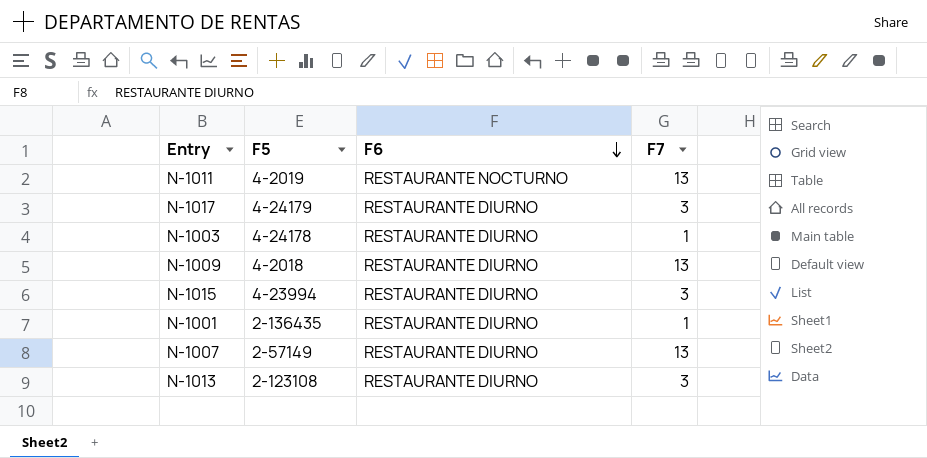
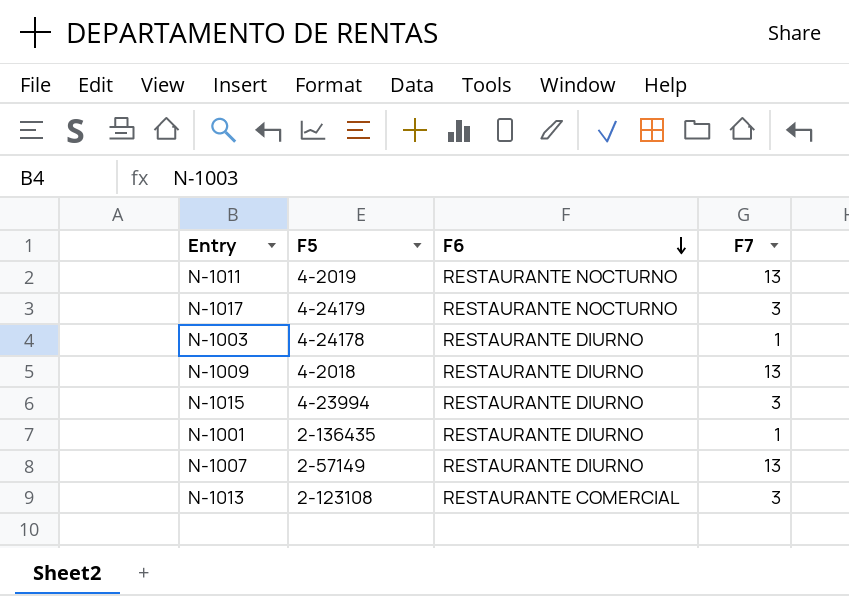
N-1017 | F6: RESTAURANTE DIURNO -> RESTAURANTE NOCTURNO
N-1013 | F6: RESTAURANTE DIURNO -> RESTAURANTE COMERCIAL

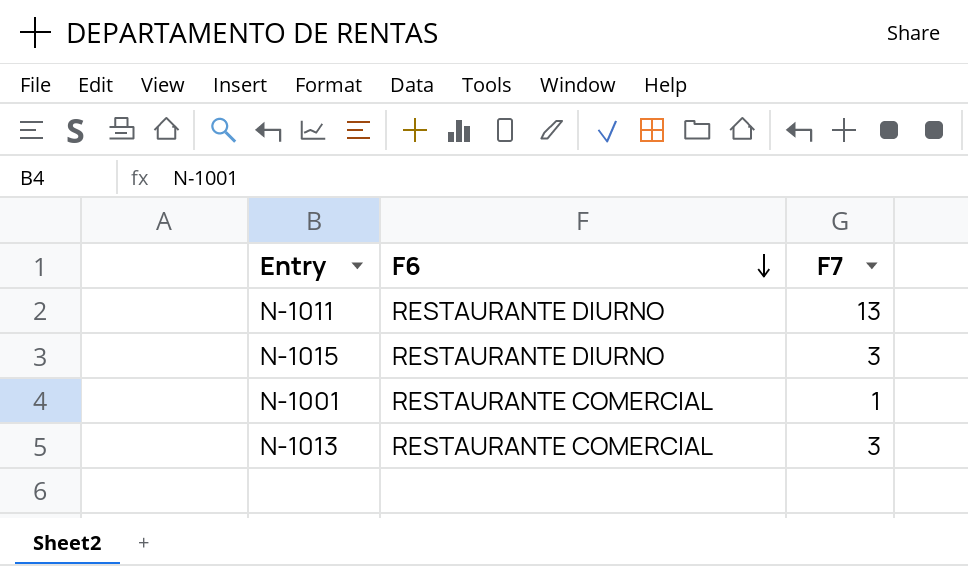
column F5 | position: 2 -> none
row N-1017: 4-24179 | RESTAURANTE NOCTURNO | 3 -> none
row N-1003: 4-24178 | RESTAURANTE DIURNO | 1 -> none
row N-1009: 4-2018 | RESTAURANTE DIURNO | 13 -> none
row N-1007: 2-57149 | RESTAURANTE DIURNO | 13 -> none
N-1011 | F6: RESTAURANTE NOCTURNO -> RESTAURANTE DIURNO
N-1001 | F6: RESTAURANTE DIURNO -> RESTAURANTE COMERCIAL

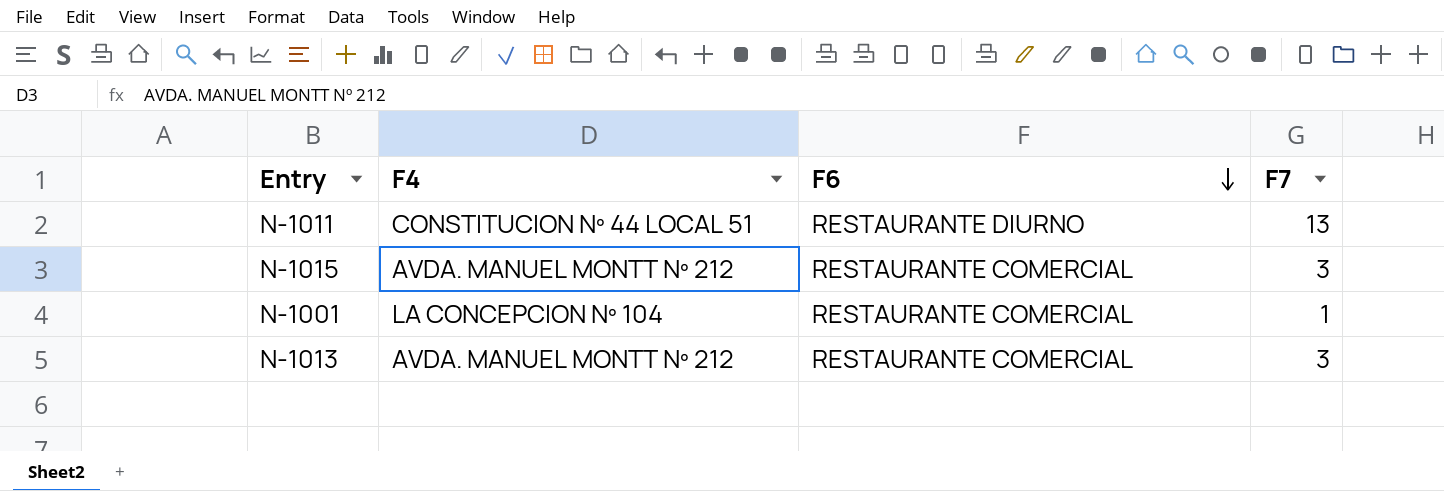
column F4 | position: none -> 2
N-1015 | F6: RESTAURANTE DIURNO -> RESTAURANTE COMERCIAL

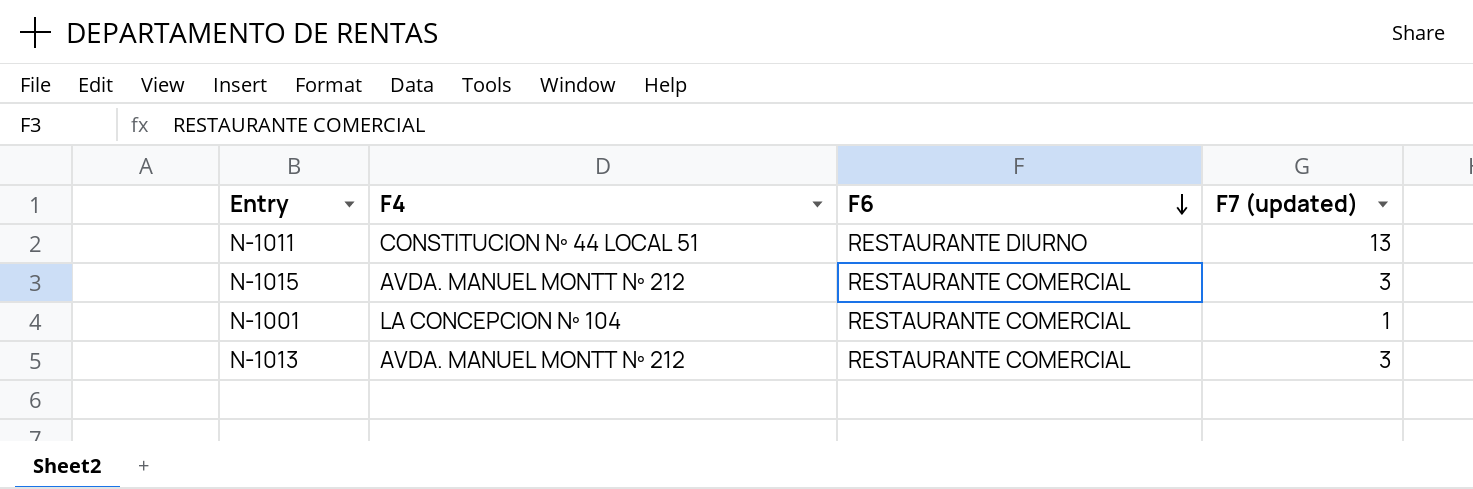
column name: F7 -> F7 (updated)

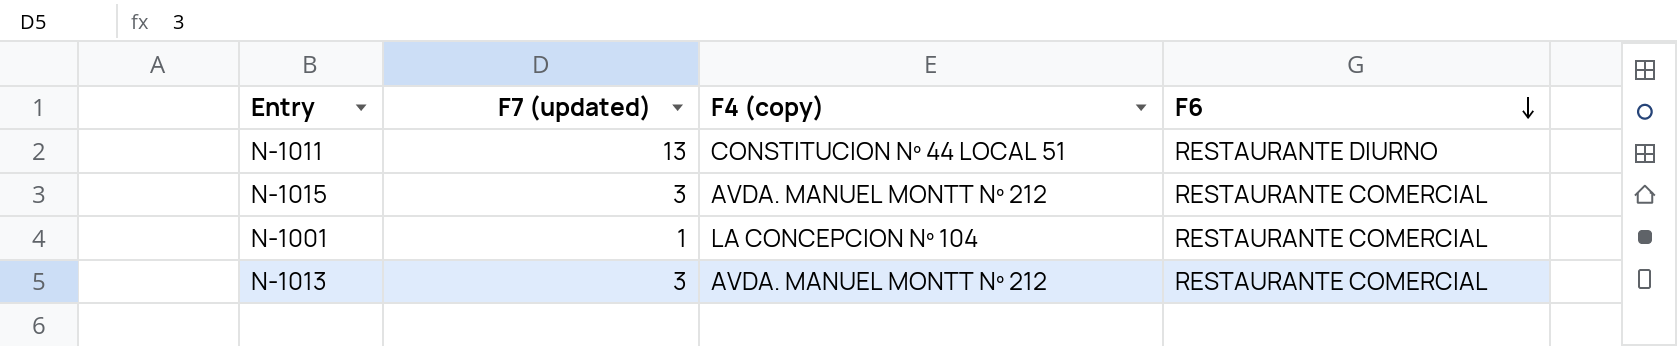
column F7 (updated) | position: 4 -> 2
column name: F4 -> F4 (copy)

